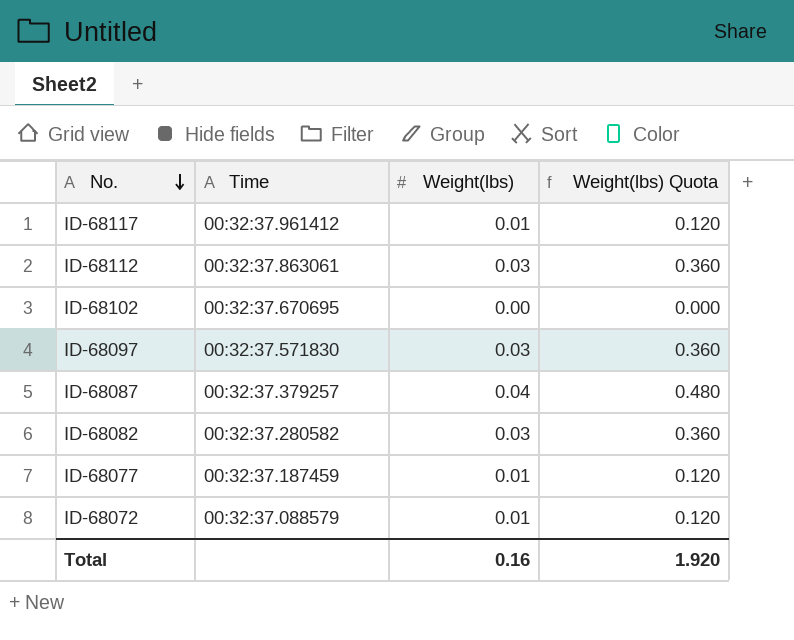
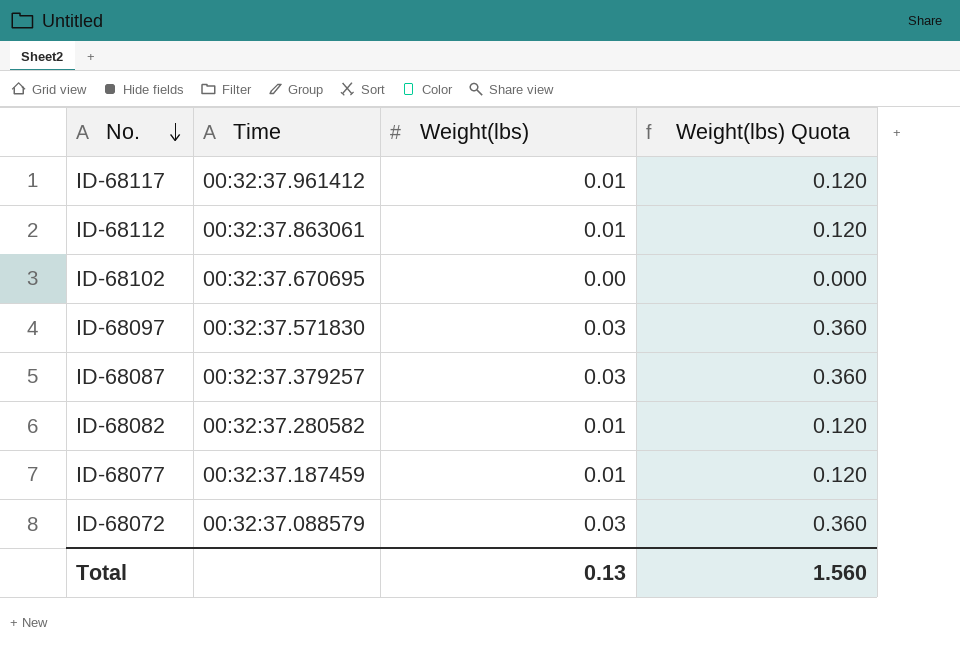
ID-68112 | Weight(lbs): 0.03 -> 0.01
ID-68112 | Weight(lbs) Quota: 0.360 -> 0.120
ID-68087 | Weight(lbs): 0.04 -> 0.03
ID-68087 | Weight(lbs) Quota: 0.480 -> 0.360
ID-68082 | Weight(lbs): 0.03 -> 0.01
ID-68082 | Weight(lbs) Quota: 0.360 -> 0.120
ID-68072 | Weight(lbs): 0.01 -> 0.03
ID-68072 | Weight(lbs) Quota: 0.120 -> 0.360
Total | Weight(lbs): 0.16 -> 0.13
Total | Weight(lbs) Quota: 1.920 -> 1.560

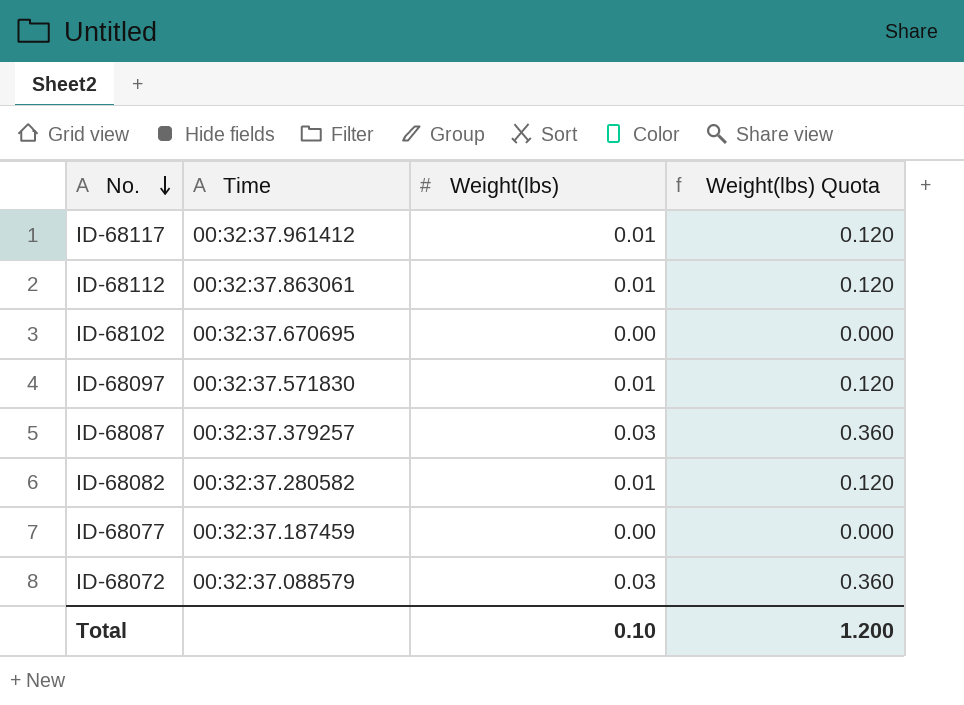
ID-68097 | Weight(lbs): 0.03 -> 0.01
ID-68097 | Weight(lbs) Quota: 0.360 -> 0.120
ID-68077 | Weight(lbs): 0.01 -> 0.00
ID-68077 | Weight(lbs) Quota: 0.120 -> 0.000
Total | Weight(lbs): 0.13 -> 0.10
Total | Weight(lbs) Quota: 1.560 -> 1.200

